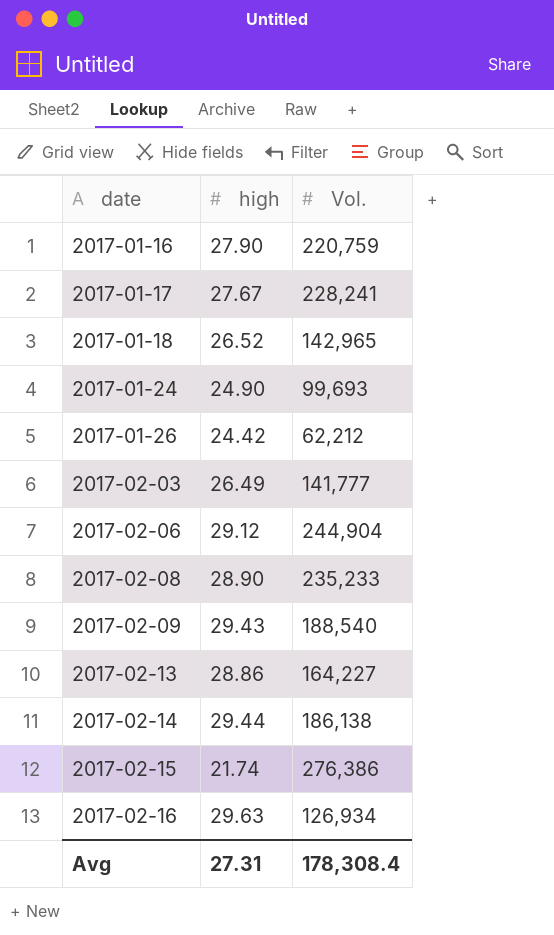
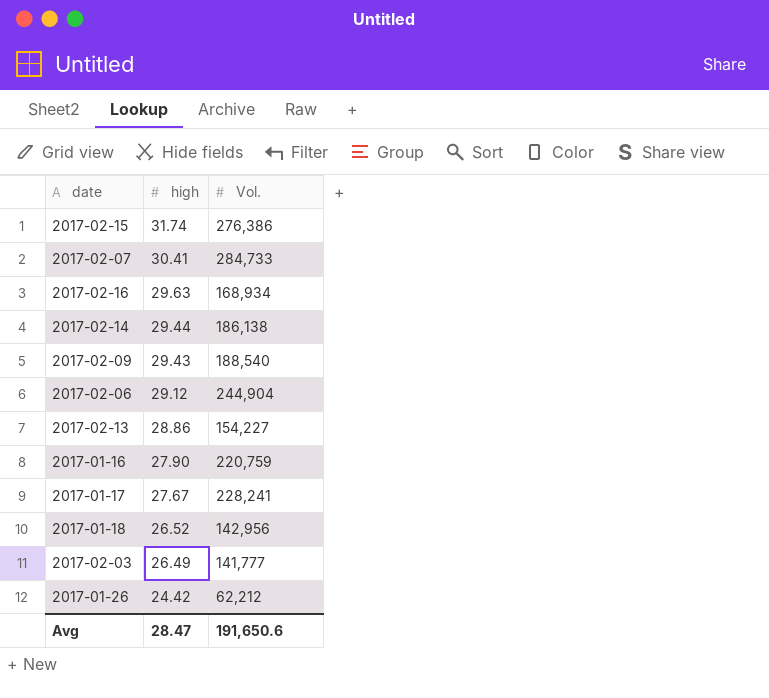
row order: date ascending -> high descending
row 2017-01-24: 24.90 | 99,693 -> none
row 2017-02-08: 28.90 | 235,233 -> none
2017-02-15 | high: 21.74 -> 31.74
row 2017-02-07: none -> 30.41 | 284,733
2017-02-16 | Vol.: 126,934 -> 168,934
2017-02-13 | Vol.: 164,227 -> 154,227
2017-01-18 | Vol.: 142,965 -> 142,956
Avg | high: 27.31 -> 28.47
Avg | Vol.: 178,308.4 -> 191,650.6

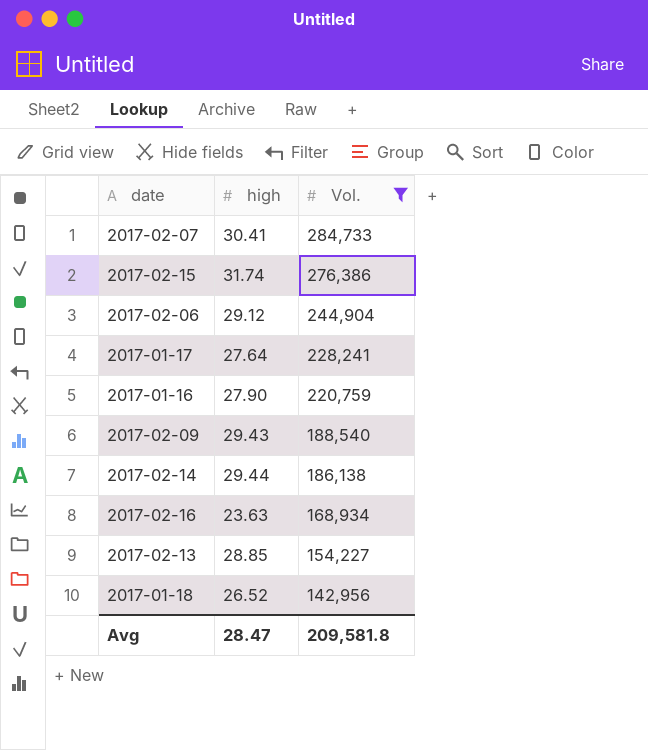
filter: none -> Vol. >= 142,956
row order: high descending -> Vol. descending
2017-01-17 | high: 27.67 -> 27.64
2017-02-16 | high: 29.63 -> 23.63
2017-02-13 | high: 28.86 -> 28.85
Avg | Vol.: 191,650.6 -> 209,581.8

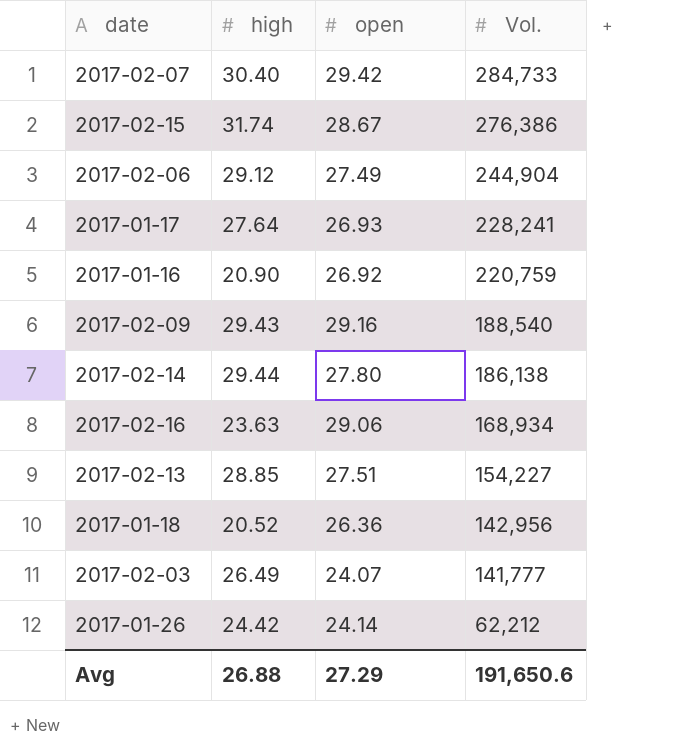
filter: Vol. >= 142,956 -> none
column open | position: none -> 3
2017-02-07 | high: 30.41 -> 30.40
2017-01-16 | high: 27.90 -> 20.90
2017-01-18 | high: 26.52 -> 20.52
Avg | high: 28.47 -> 26.88
Avg | Vol.: 209,581.8 -> 191,650.6

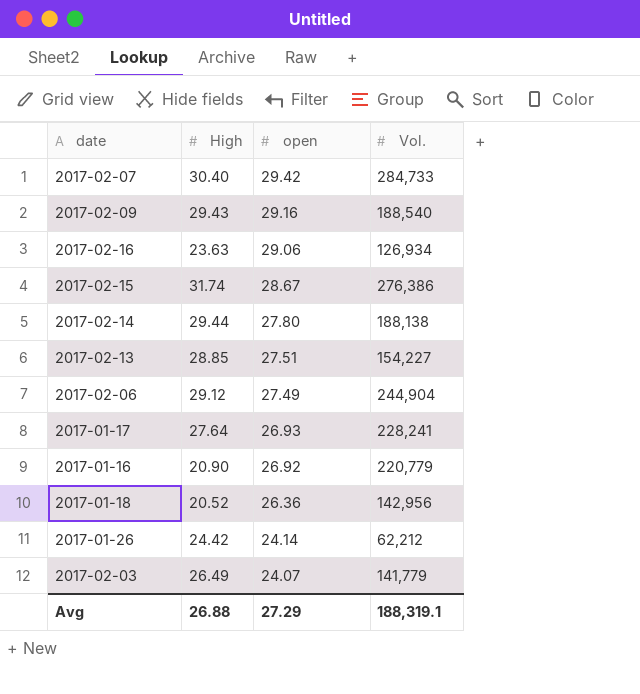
row order: Vol. descending -> open descending
column name: high -> High
2017-02-16 | Vol.: 168,934 -> 126,934
2017-02-14 | Vol.: 186,138 -> 188,138
2017-01-16 | Vol.: 220,759 -> 220,779
2017-02-03 | Vol.: 141,777 -> 141,779
Avg | Vol.: 191,650.6 -> 188,319.1

